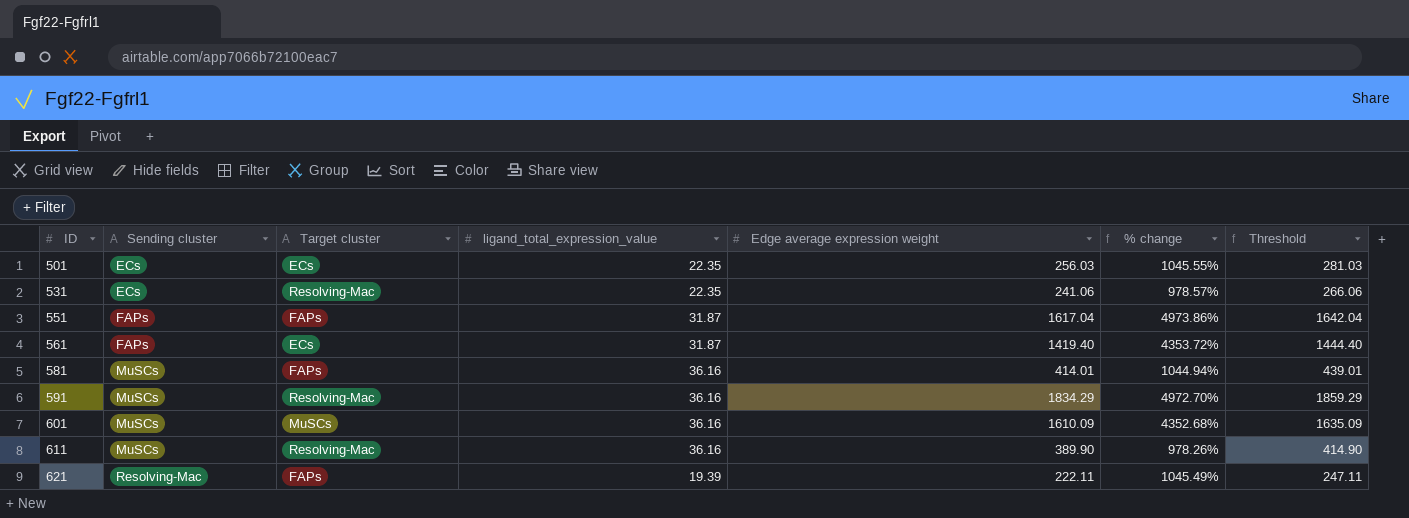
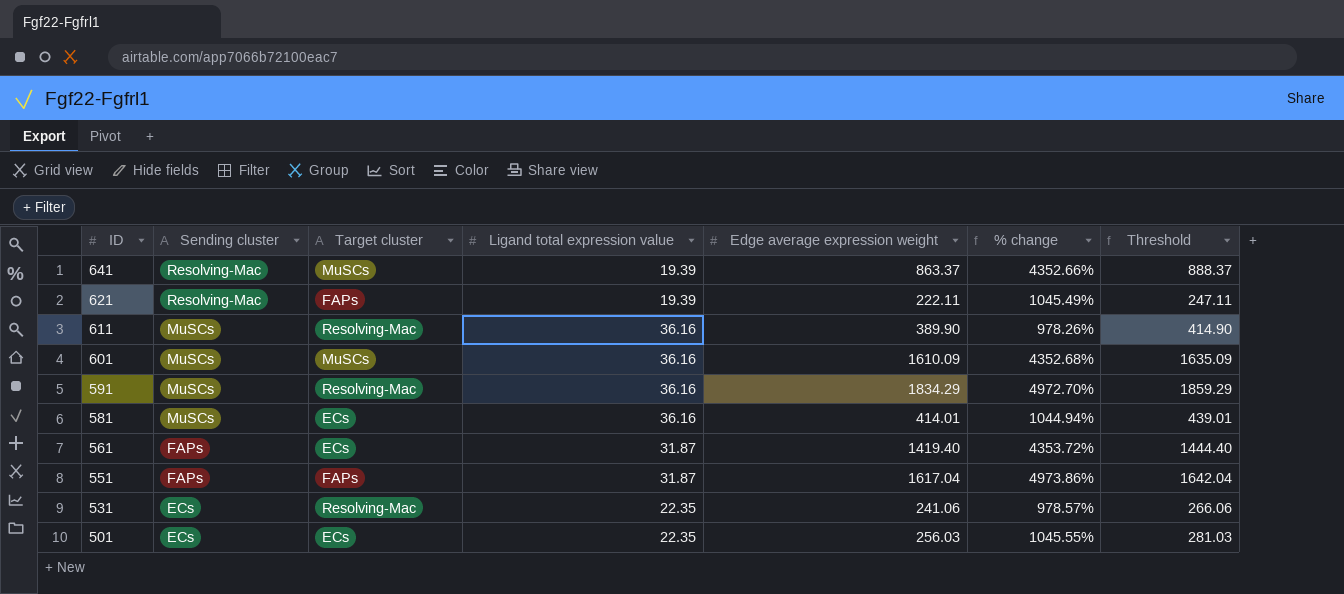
row order: ID ascending -> ID descending
column name: ligand_total_expression_value -> Ligand total expression value
row 641: none -> Resolving-Mac | MuSCs | 19.39 | 863.37 | 4352.66% | 888.37
581 | Target cluster: FAPs -> ECs

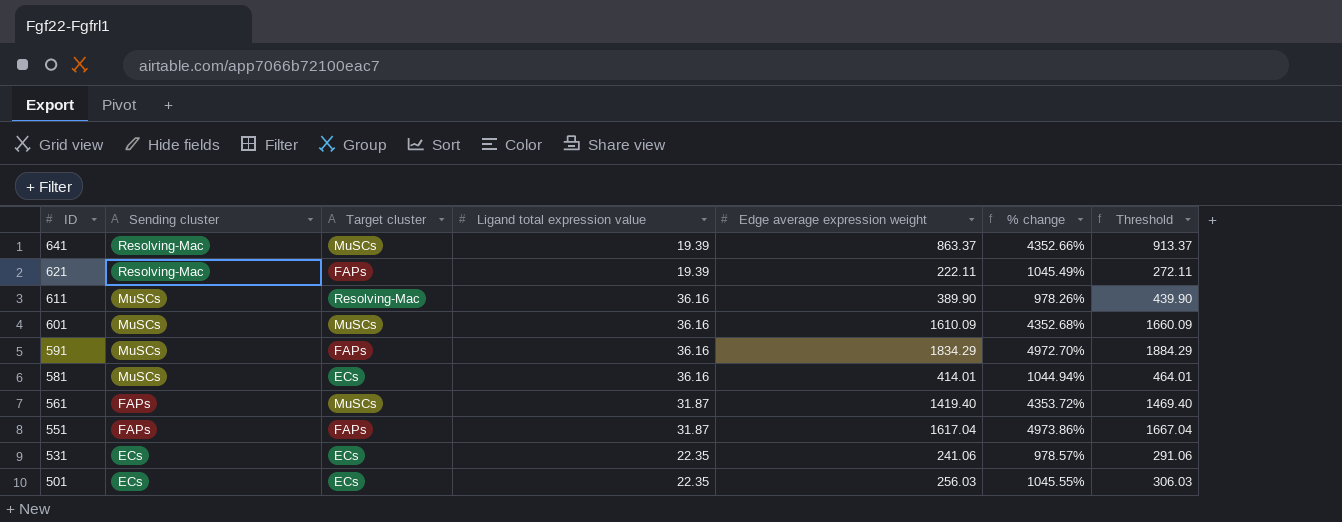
column Threshold | formula: [Edge average expression weight] + 25 -> [Edge average expression weight] + 50
591 | Target cluster: Resolving-Mac -> FAPs
561 | Target cluster: ECs -> MuSCs
531 | Target cluster: Resolving-Mac -> ECs

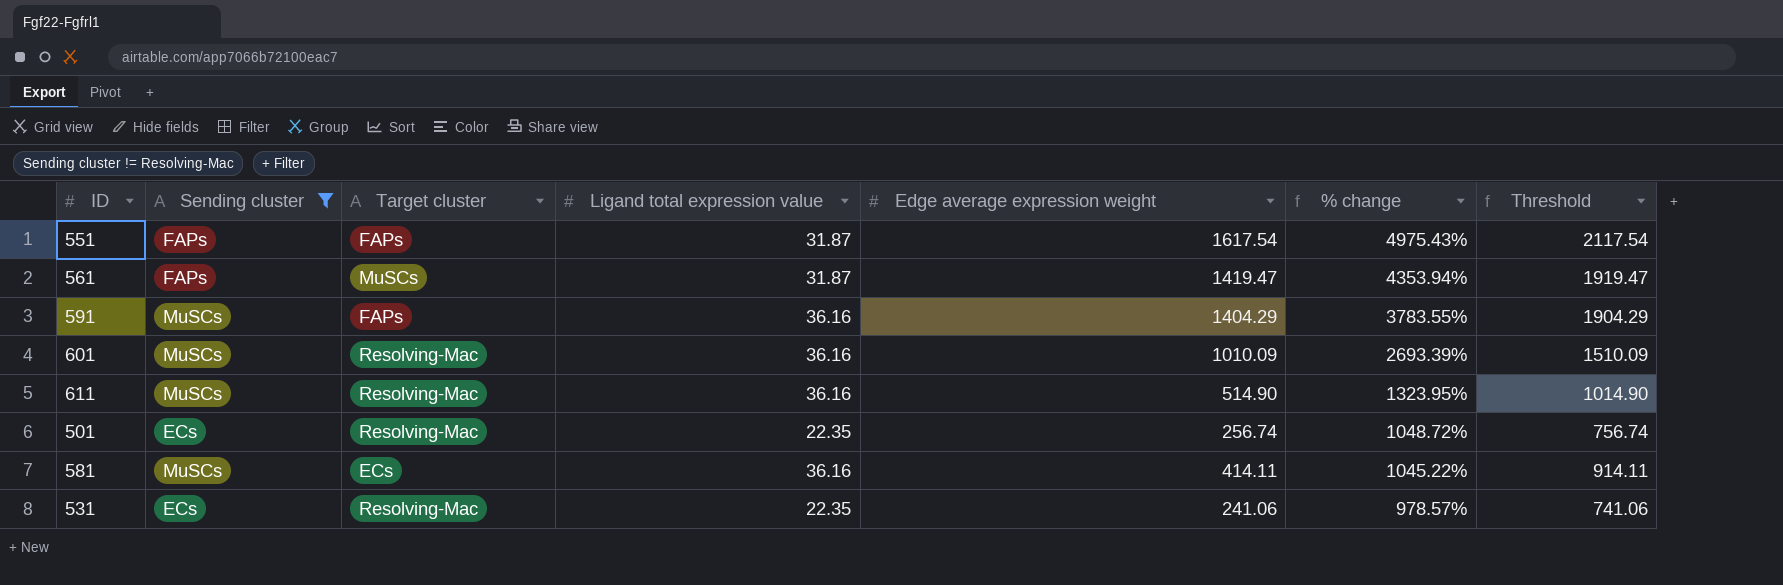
filter: none -> Sending cluster != Resolving-Mac
row order: ID descending -> % change descending
column Threshold | formula: [Edge average expression weight] + 50 -> [Edge average expression weight] + 500
551 | Edge average expression weight: 1617.04 -> 1617.54
551 | % change: 4973.86% -> 4975.43%
561 | Edge average expression weight: 1419.40 -> 1419.47
561 | % change: 4353.72% -> 4353.94%
591 | Edge average expression weight: 1834.29 -> 1404.29
591 | % change: 4972.70% -> 3783.55%
601 | Target cluster: MuSCs -> Resolving-Mac
601 | Edge average expression weight: 1610.09 -> 1010.09
601 | % change: 4352.68% -> 2693.39%
611 | Edge average expression weight: 389.90 -> 514.90
611 | % change: 978.26% -> 1323.95%
501 | Target cluster: ECs -> Resolving-Mac
501 | Edge average expression weight: 256.03 -> 256.74
501 | % change: 1045.55% -> 1048.72%
581 | Edge average expression weight: 414.01 -> 414.11
581 | % change: 1044.94% -> 1045.22%
531 | Target cluster: ECs -> Resolving-Mac

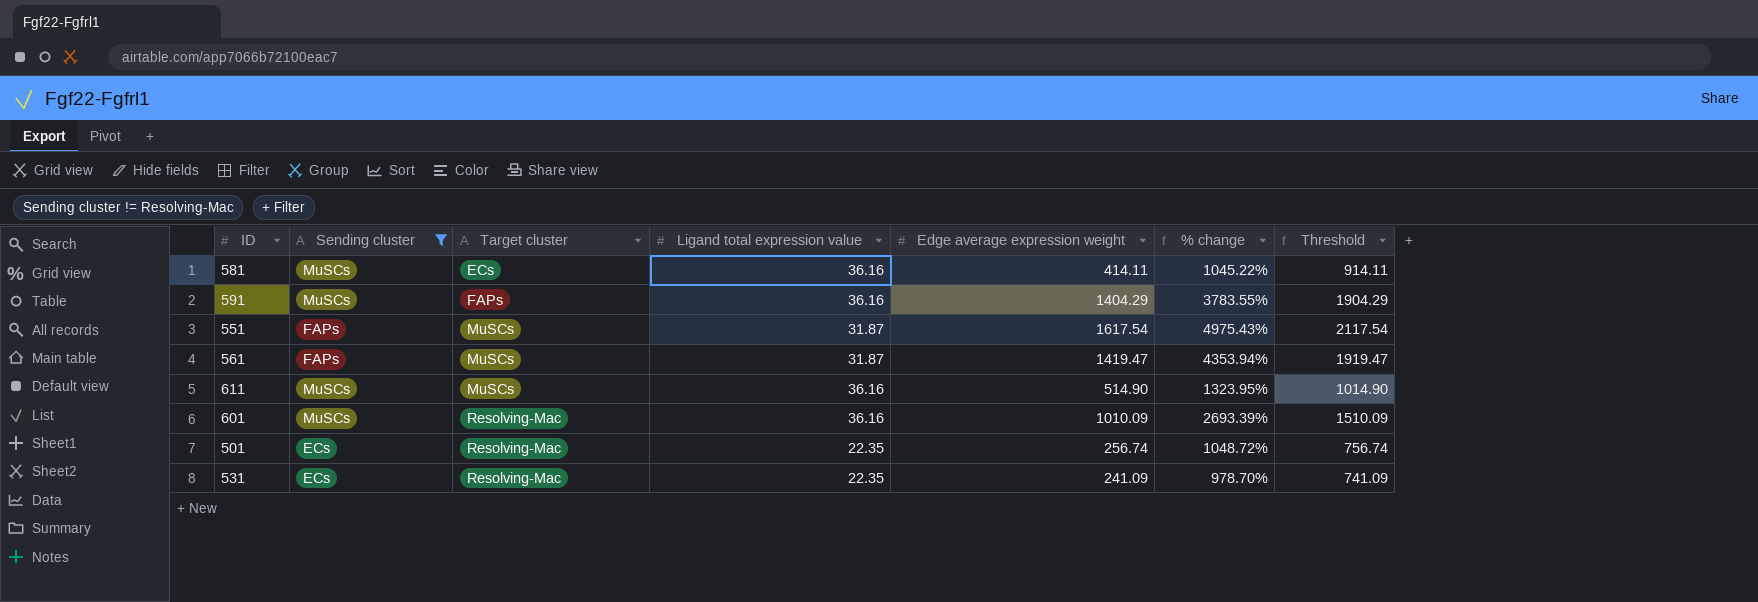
row order: % change descending -> Target cluster ascending
551 | Target cluster: FAPs -> MuSCs
611 | Target cluster: Resolving-Mac -> MuSCs
531 | Edge average expression weight: 241.06 -> 241.09
531 | % change: 978.57% -> 978.70%
531 | Threshold: 741.06 -> 741.09

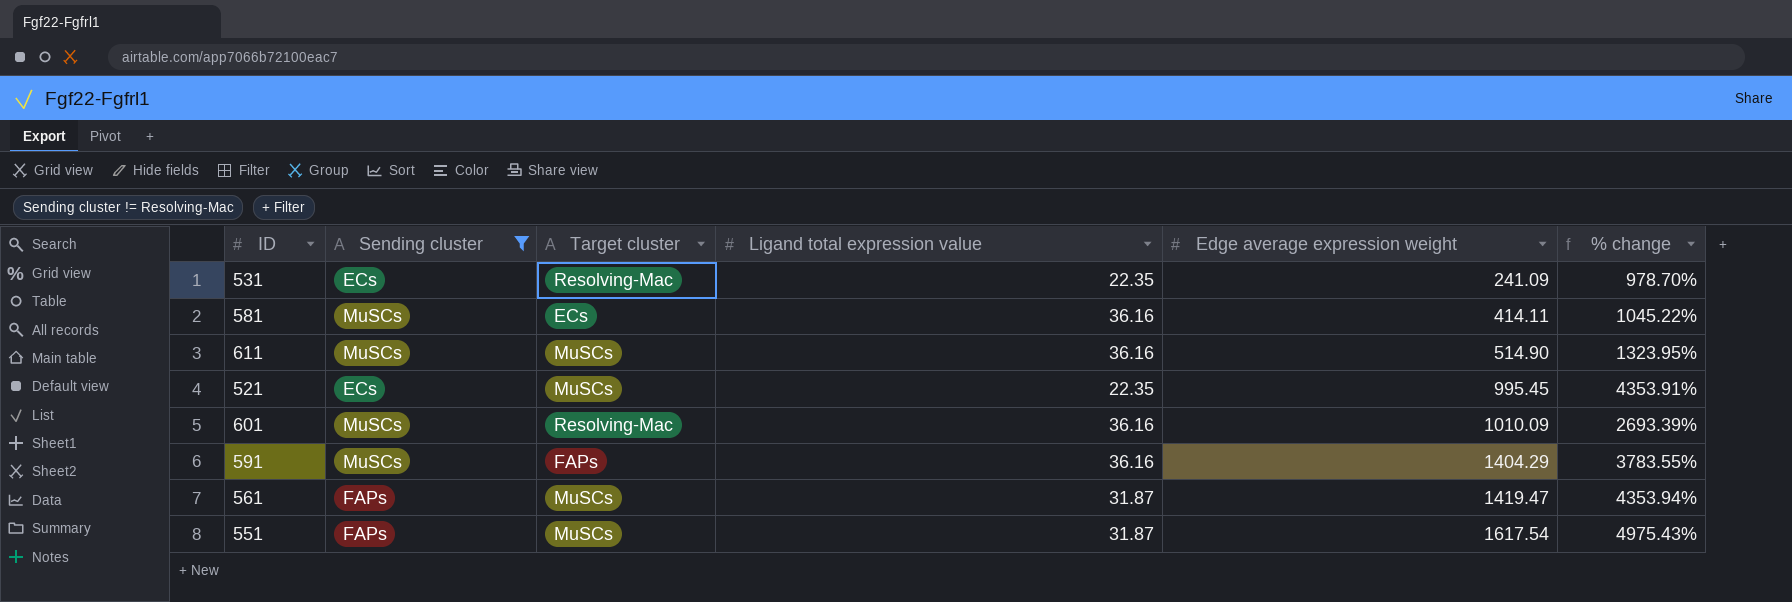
row order: Target cluster ascending -> Edge average expression weight ascending
column Threshold | formula: [Edge average expression weight] + 500 -> none
row 501: ECs | Resolving-Mac | 22.35 | 256.74 | 1048.72% | 756.74 -> none
row 521: none -> ECs | MuSCs | 22.35 | 995.45 | 4353.91%

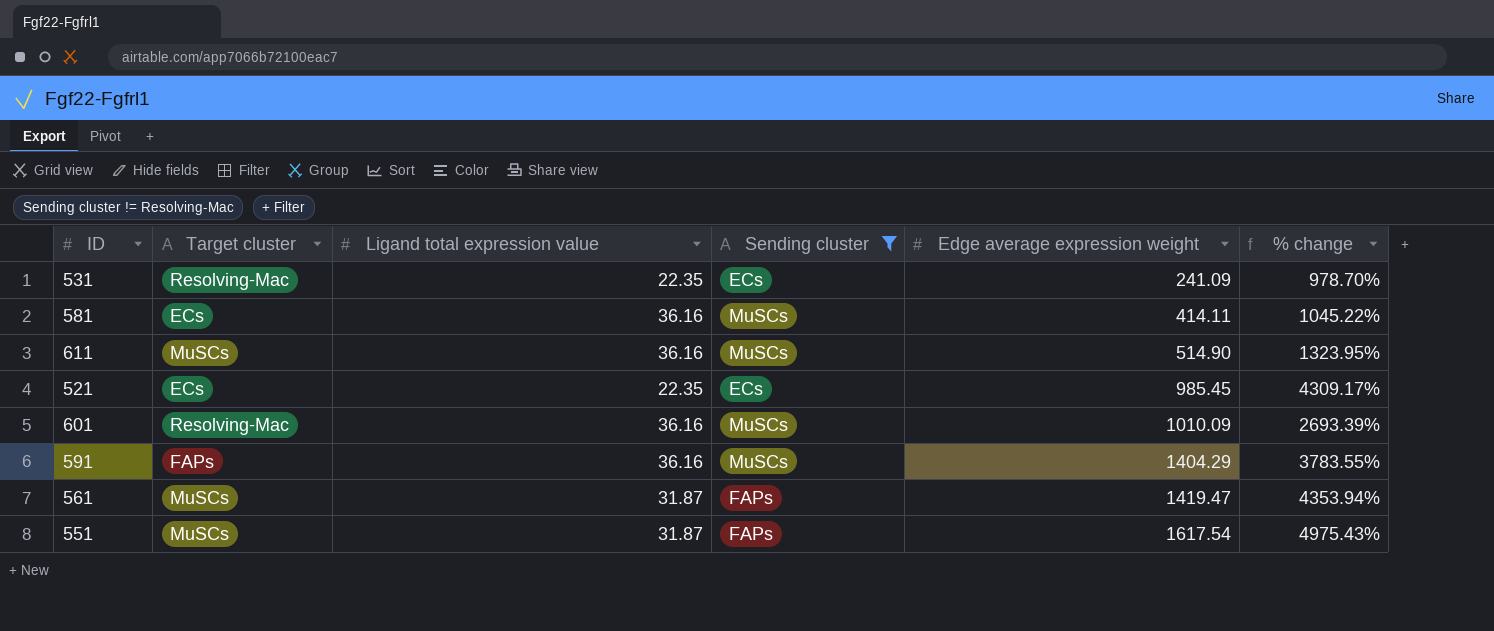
column Sending cluster | position: 2 -> 4
521 | Target cluster: MuSCs -> ECs
521 | Edge average expression weight: 995.45 -> 985.45
521 | % change: 4353.91% -> 4309.17%

